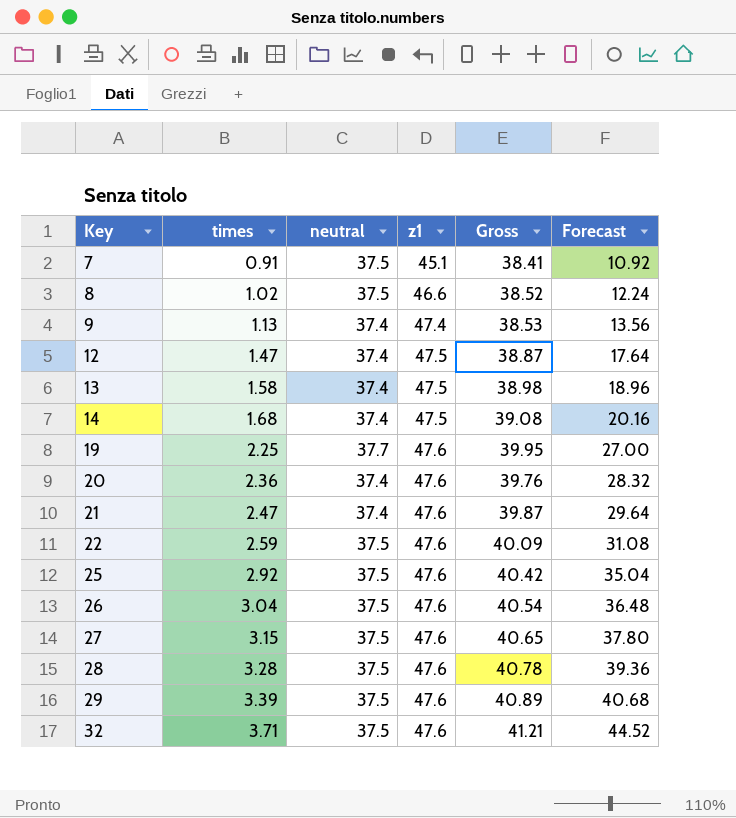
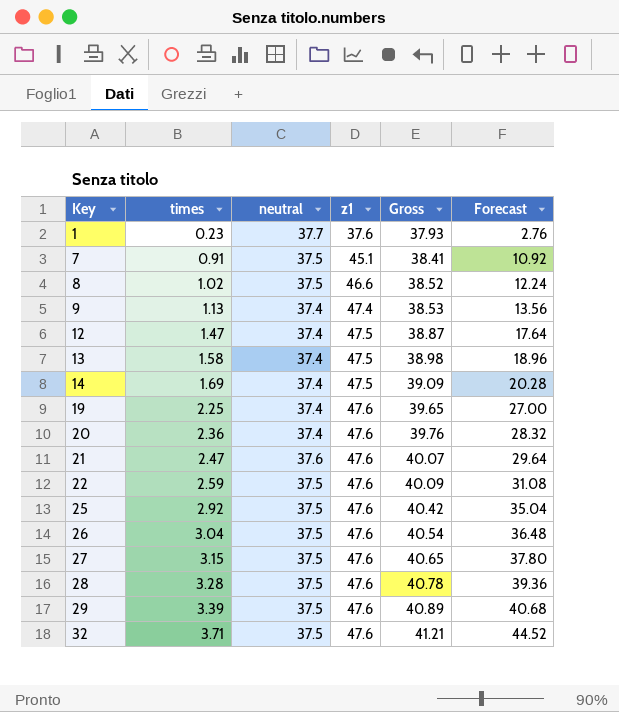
row 1: none -> 0.23 | 37.7 | 37.6 | 37.93 | 2.76
14 | times: 1.68 -> 1.69
14 | Gross: 39.08 -> 39.09
14 | Forecast: 20.16 -> 20.28
19 | neutral: 37.7 -> 37.4
19 | Gross: 39.95 -> 39.65
21 | neutral: 37.4 -> 37.6
21 | Gross: 39.87 -> 40.07

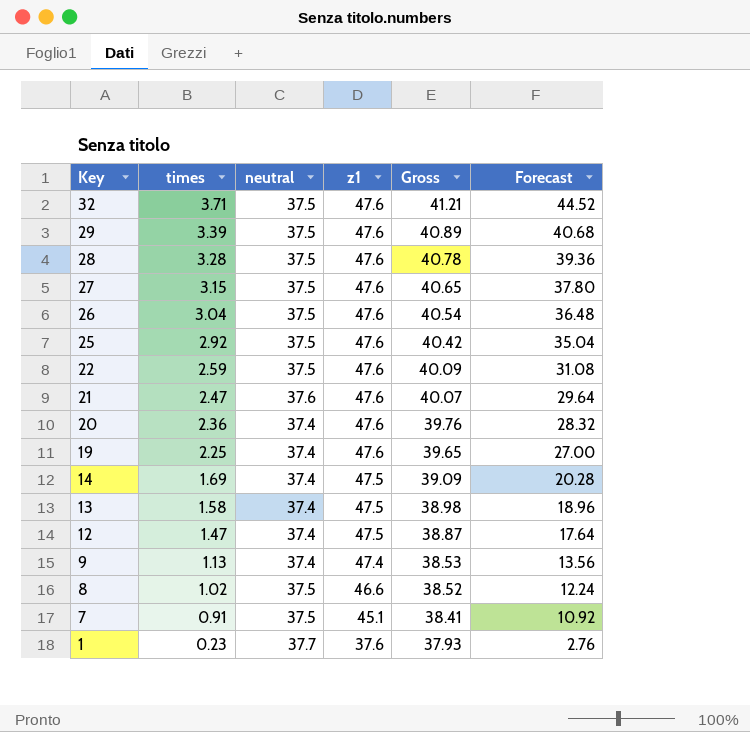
row order: Key ascending -> Key descending

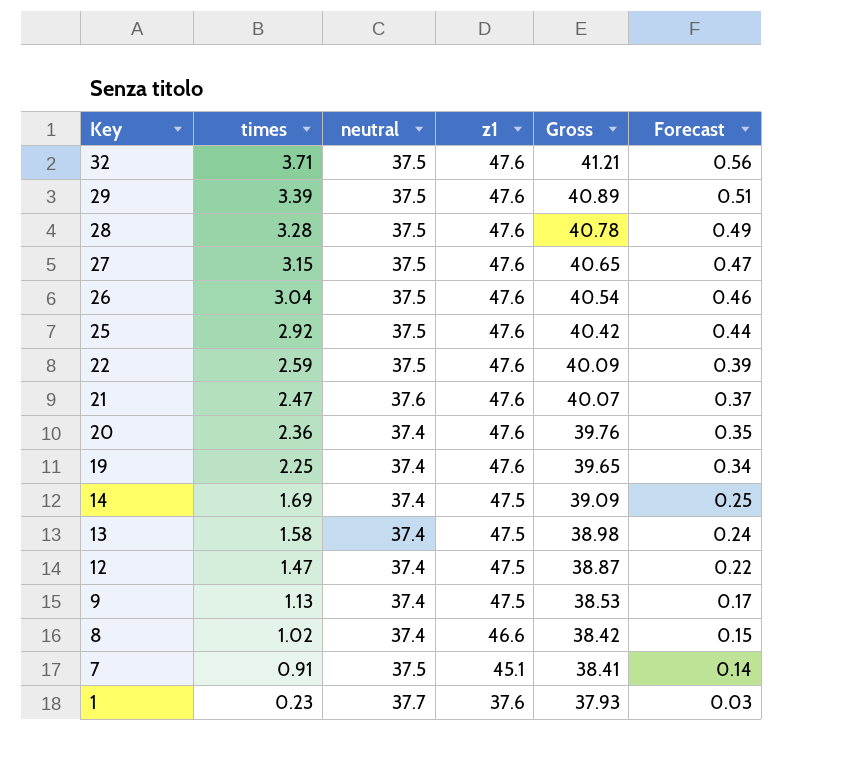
column Forecast | formula: [times] * 12 -> [times] * 0.15
9 | z1: 47.4 -> 47.5
8 | neutral: 37.5 -> 37.4
8 | Gross: 38.52 -> 38.42

